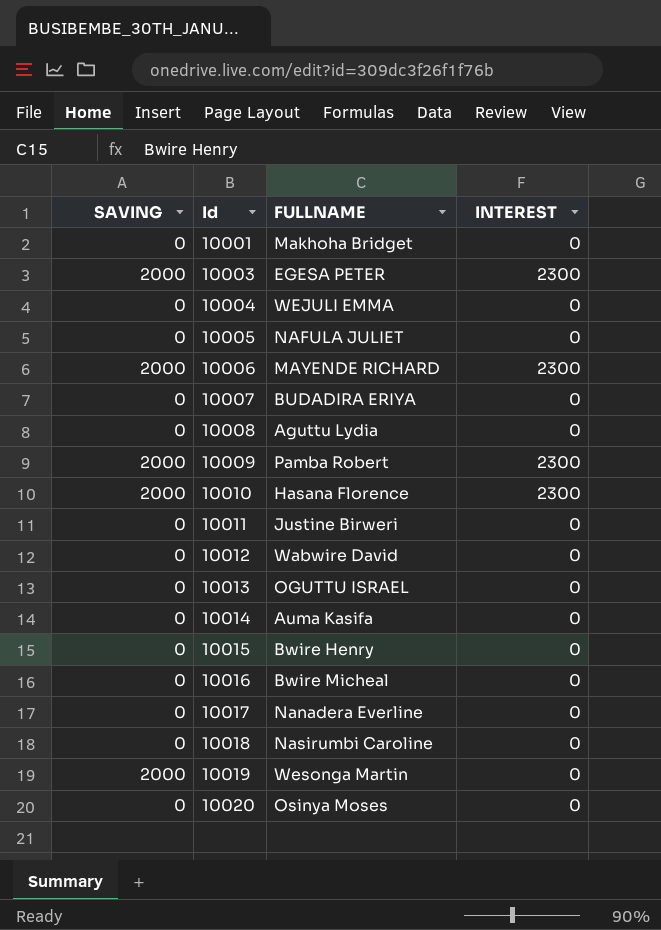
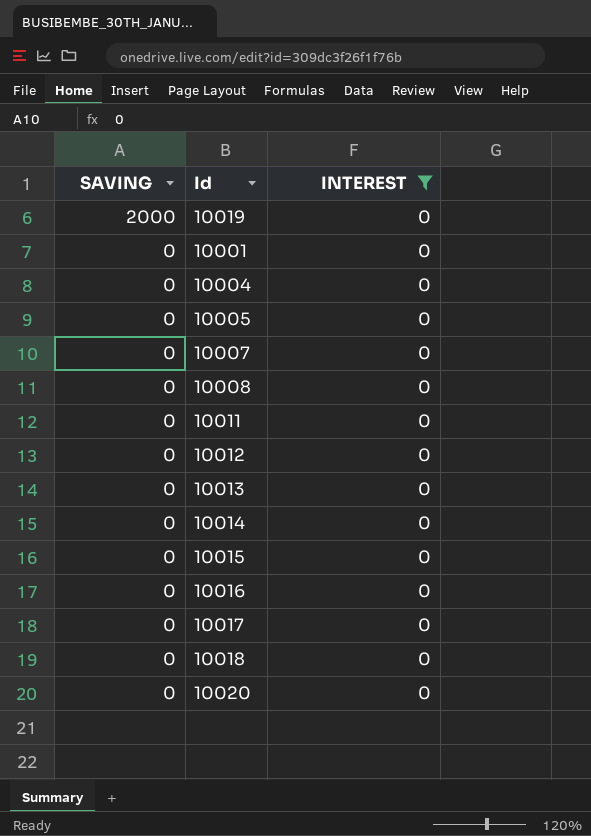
filter: none -> INTEREST = 0
row order: Id ascending -> SAVING descending
column FULLNAME | position: 3 -> none

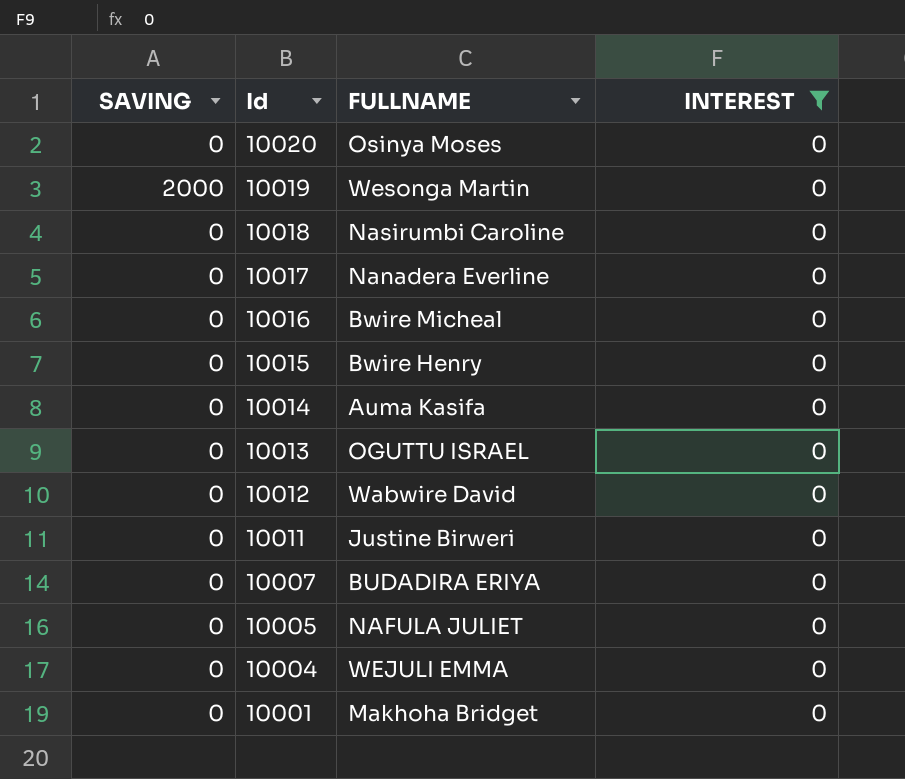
row order: SAVING descending -> Id descending
column FULLNAME | position: none -> 3
row 10008: 0 | 0 -> none

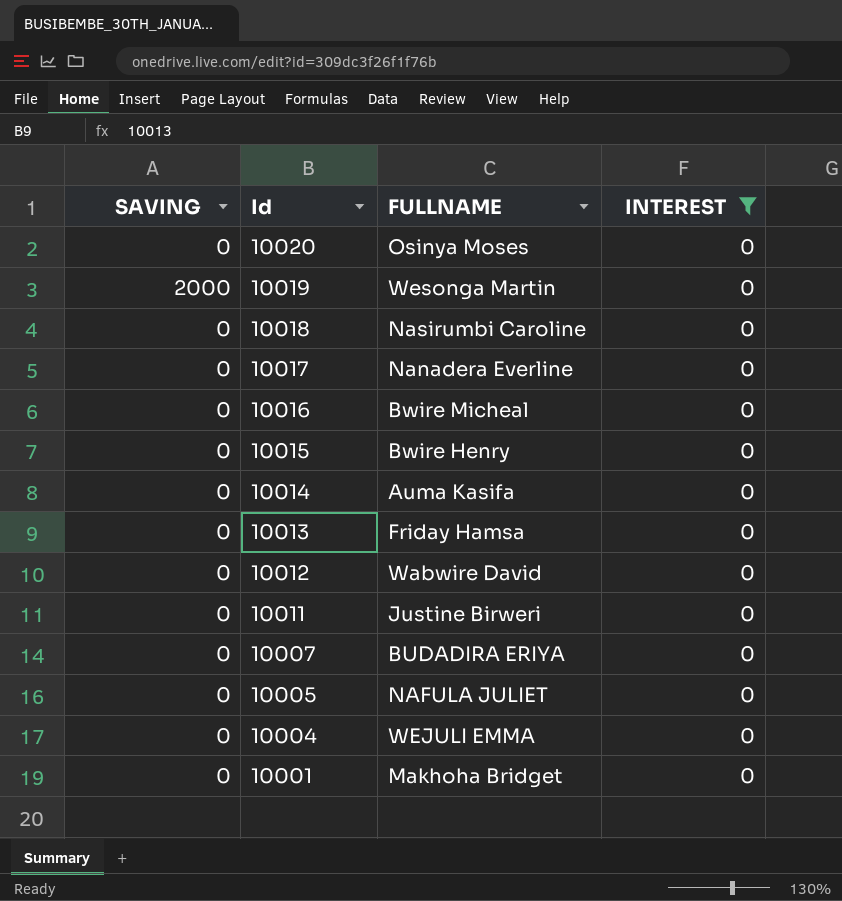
10013 | FULLNAME: OGUTTU ISRAEL -> Friday Hamsa

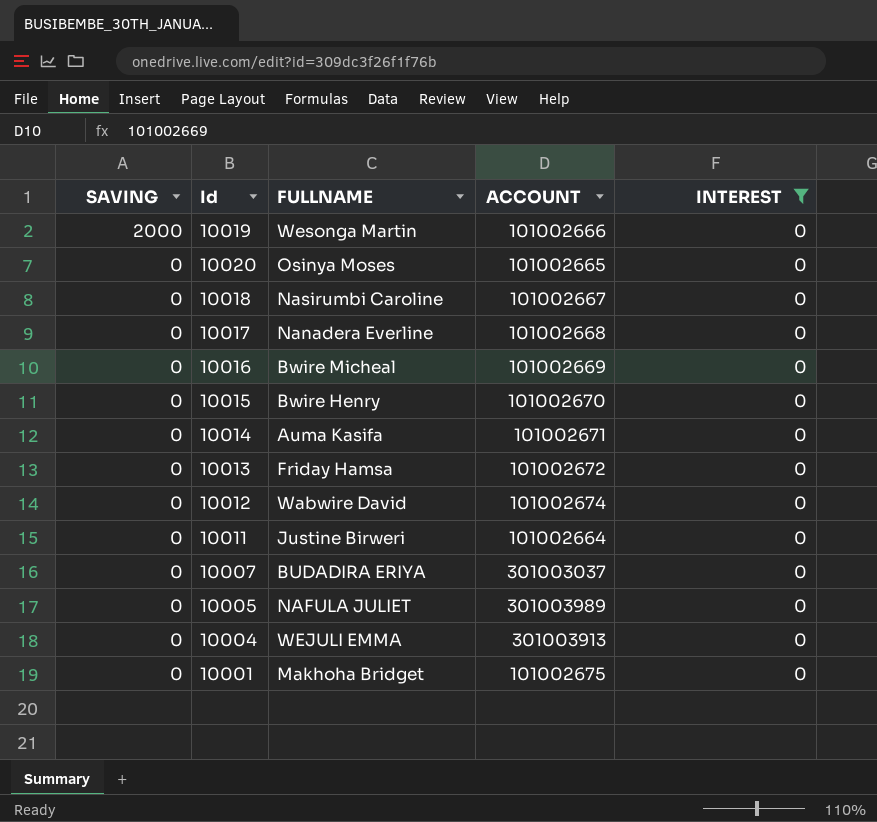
row order: Id descending -> SAVING descending
column ACCOUNT | position: none -> 4

